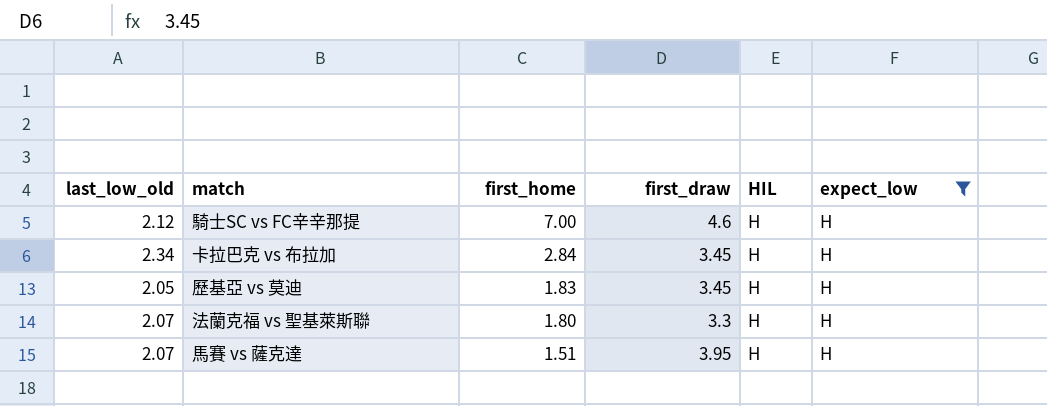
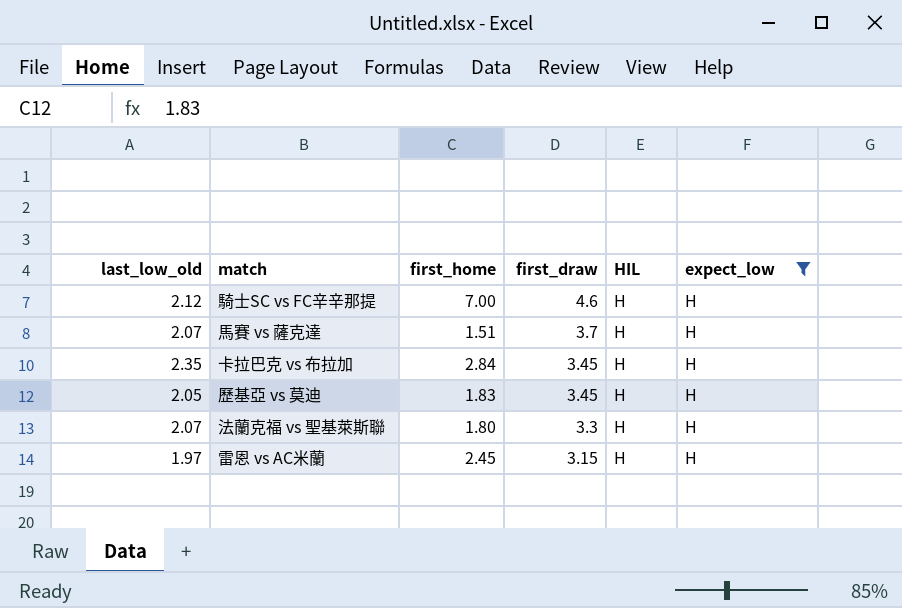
row order: first_home descending -> first_draw descending
馬賽 vs 薩克達 | first_draw: 3.95 -> 3.7
卡拉巴克 vs 布拉加 | last_low_old: 2.34 -> 2.35
row 雷恩 vs AC米蘭: none -> 1.97 | 2.45 | 3.15 | H | H

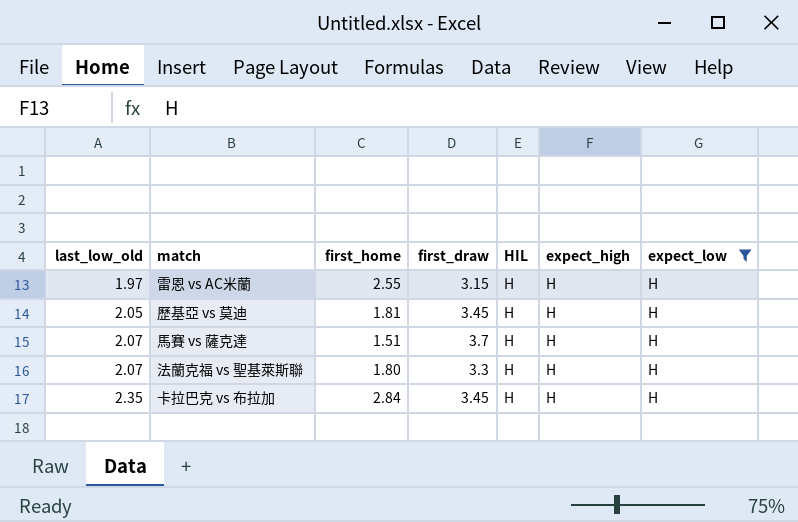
row order: first_draw descending -> last_low_old ascending
column expect_high | position: none -> 6
row 騎士SC vs FC辛辛那提: 2.12 | 7.00 | 4.6 | H | H -> none
雷恩 vs AC米蘭 | first_home: 2.45 -> 2.55
歷基亞 vs 莫迪 | first_home: 1.83 -> 1.81

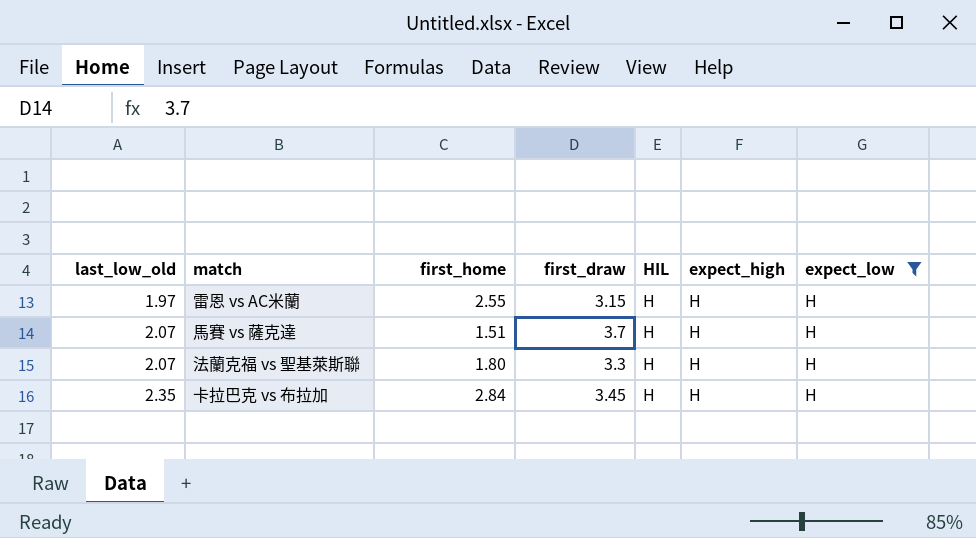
row 歷基亞 vs 莫迪: 2.05 | 1.81 | 3.45 | H | H | H -> none

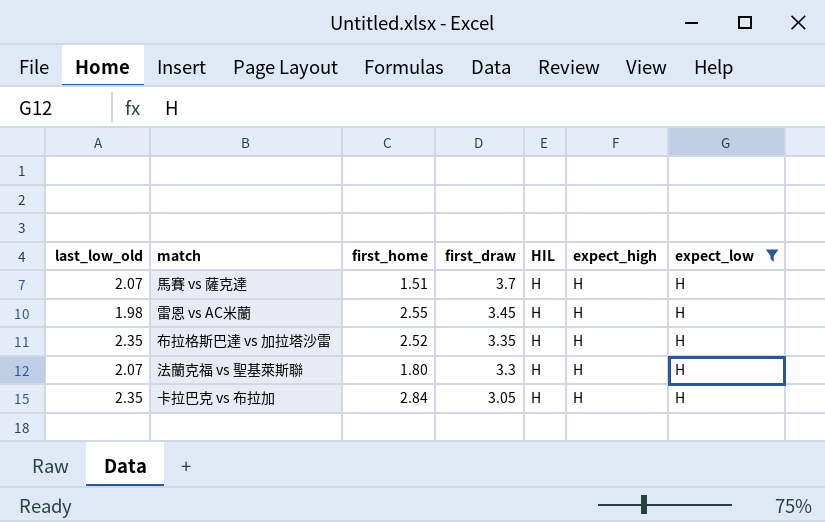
row order: last_low_old ascending -> first_draw descending
雷恩 vs AC米蘭 | last_low_old: 1.97 -> 1.98
雷恩 vs AC米蘭 | first_draw: 3.15 -> 3.45
row 布拉格斯巴達 vs 加拉塔沙雷: none -> 2.35 | 2.52 | 3.35 | H | H | H
卡拉巴克 vs 布拉加 | first_draw: 3.45 -> 3.05

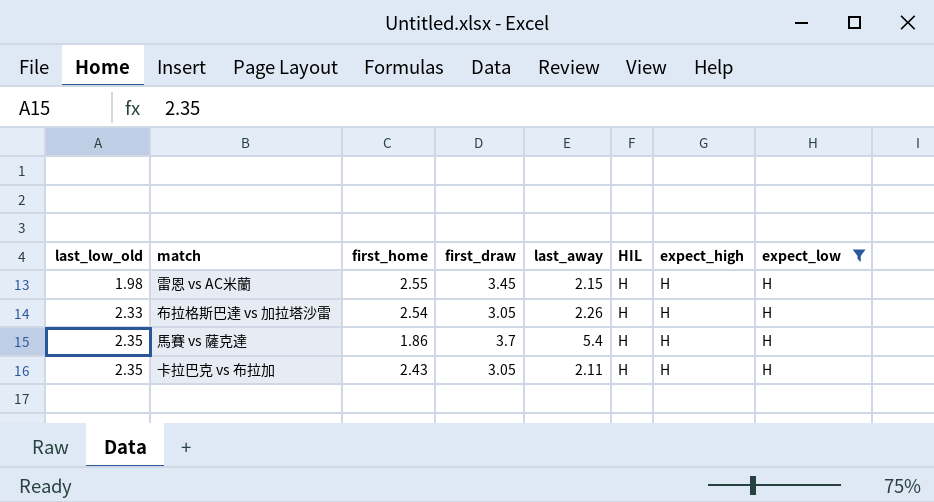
row order: first_draw descending -> last_low_old ascending
column last_away | position: none -> 5
row 法蘭克福 vs 聖基萊斯聯: 2.07 | 1.80 | 3.3 | H | H | H -> none
布拉格斯巴達 vs 加拉塔沙雷 | last_low_old: 2.35 -> 2.33
布拉格斯巴達 vs 加拉塔沙雷 | first_home: 2.52 -> 2.54
布拉格斯巴達 vs 加拉塔沙雷 | first_draw: 3.35 -> 3.05
馬賽 vs 薩克達 | last_low_old: 2.07 -> 2.35
馬賽 vs 薩克達 | first_home: 1.51 -> 1.86
卡拉巴克 vs 布拉加 | first_home: 2.84 -> 2.43

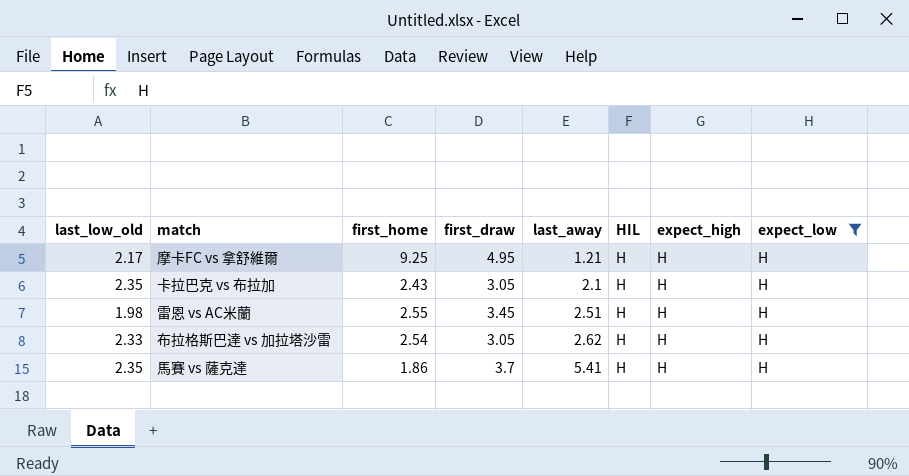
row order: last_low_old ascending -> last_away ascending
row 摩卡FC vs 拿舒維爾: none -> 2.17 | 9.25 | 4.95 | 1.21 | H | H | H
卡拉巴克 vs 布拉加 | last_away: 2.11 -> 2.1
雷恩 vs AC米蘭 | last_away: 2.15 -> 2.51
布拉格斯巴達 vs 加拉塔沙雷 | last_away: 2.26 -> 2.62
馬賽 vs 薩克達 | last_away: 5.4 -> 5.41

